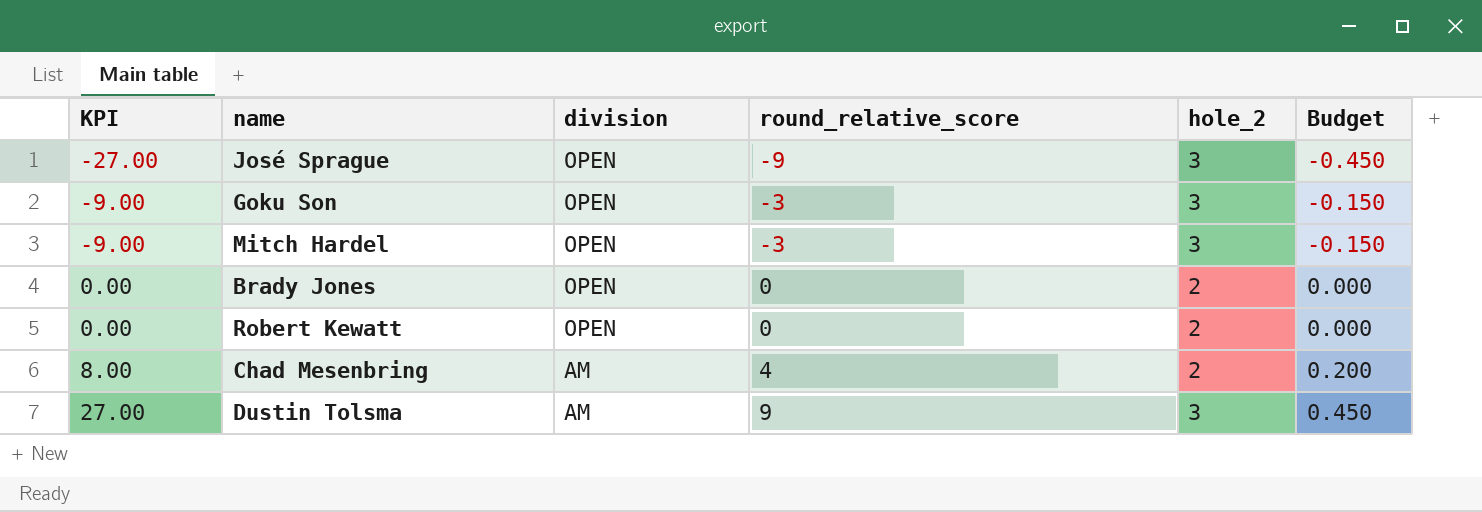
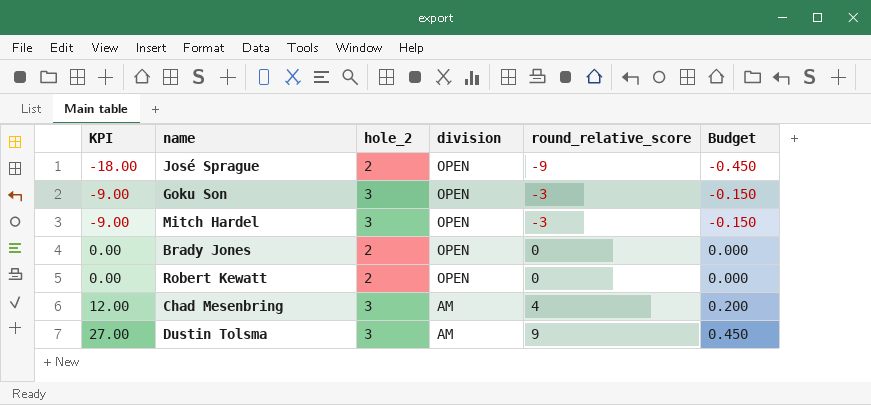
column hole_2 | position: 5 -> 3
José Sprague | KPI: -27.00 -> -18.00
José Sprague | hole_2: 3 -> 2
Chad Mesenbring | KPI: 8.00 -> 12.00
Chad Mesenbring | hole_2: 2 -> 3

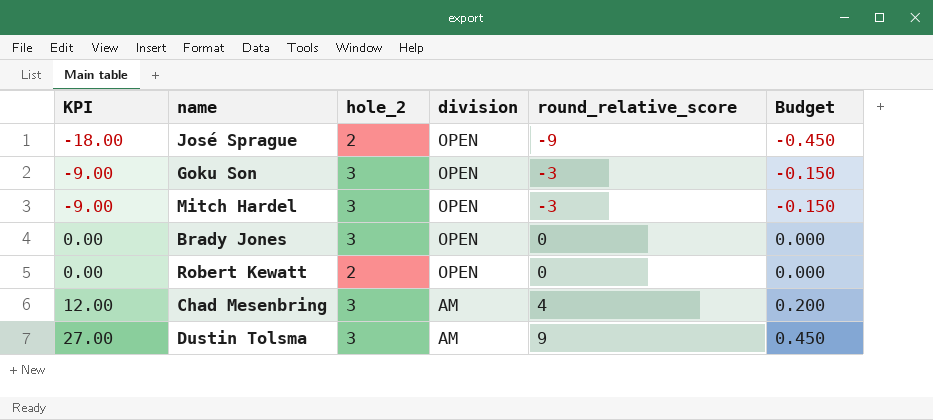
Brady Jones | hole_2: 2 -> 3

